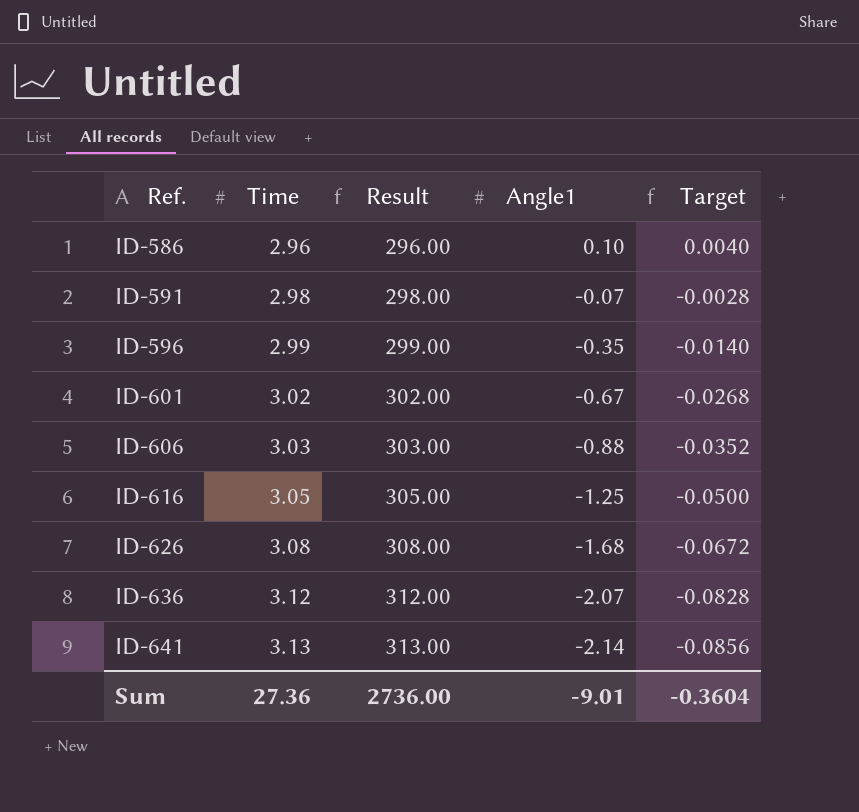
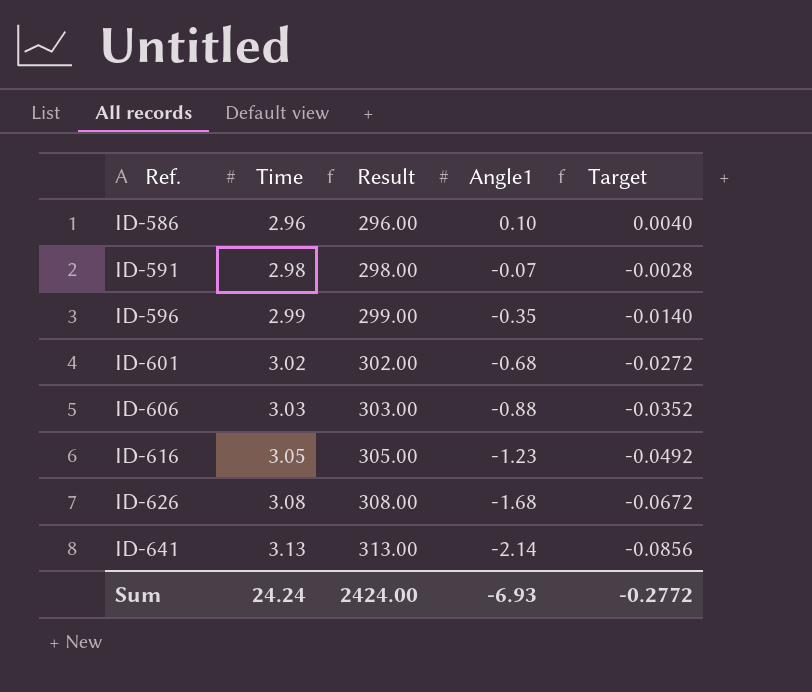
row ID-636: 3.12 | 312.00 | -2.07 | -0.0828 -> none
ID-601 | Angle1: -0.67 -> -0.68
ID-601 | Target: -0.0268 -> -0.0272
ID-616 | Angle1: -1.25 -> -1.23
ID-616 | Target: -0.0500 -> -0.0492
Sum | Time: 27.36 -> 24.24
Sum | Result: 2736.00 -> 2424.00
Sum | Angle1: -9.01 -> -6.93
Sum | Target: -0.3604 -> -0.2772

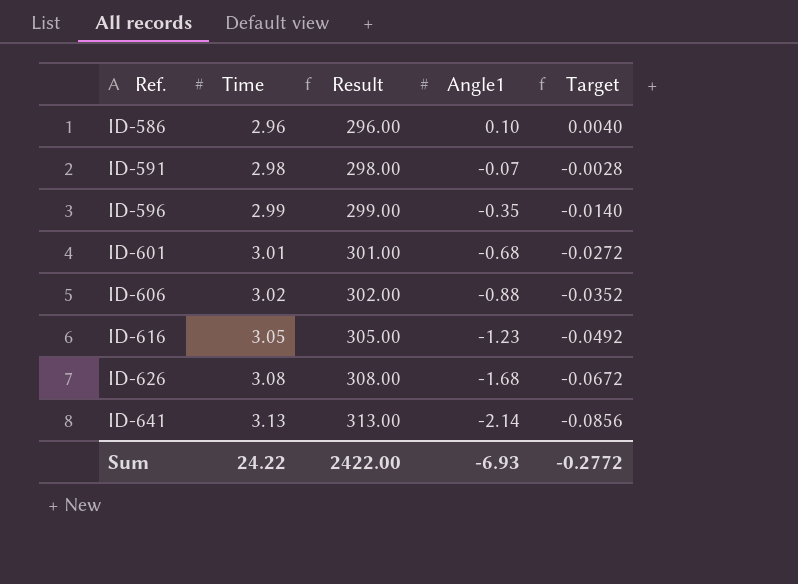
ID-601 | Time: 3.02 -> 3.01
ID-601 | Result: 302.00 -> 301.00
ID-606 | Time: 3.03 -> 3.02
ID-606 | Result: 303.00 -> 302.00
Sum | Time: 24.24 -> 24.22
Sum | Result: 2424.00 -> 2422.00

